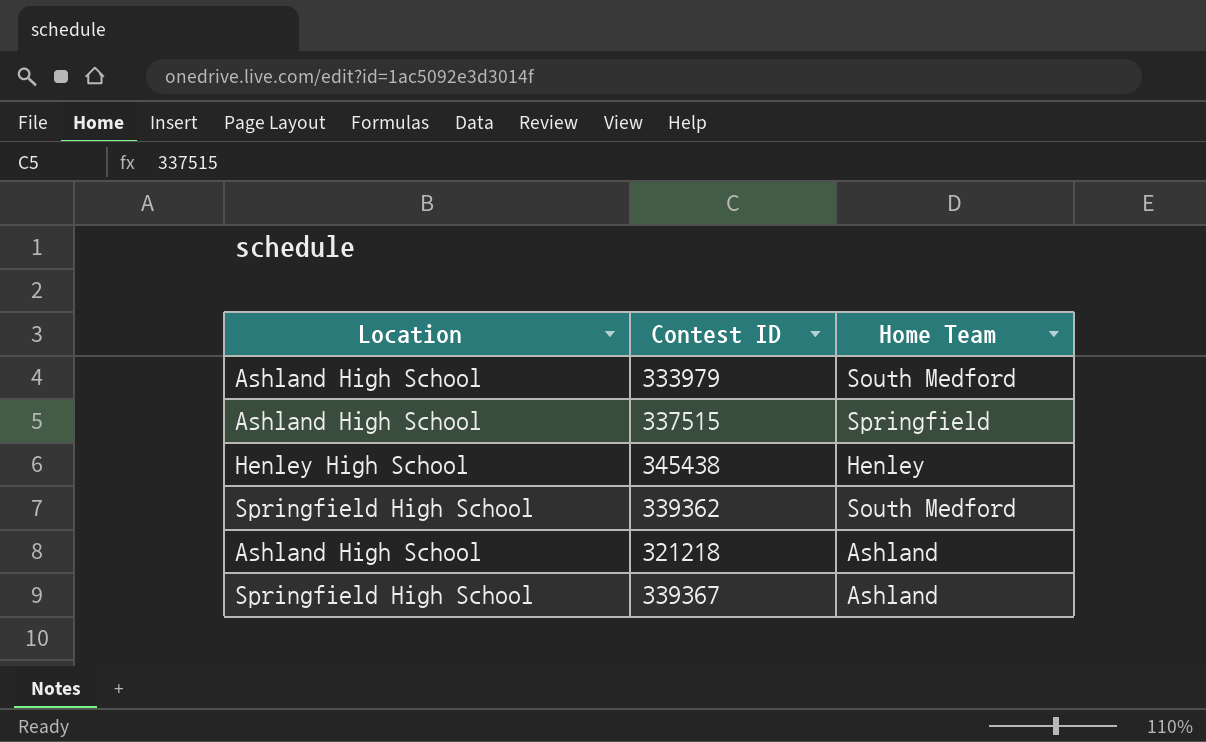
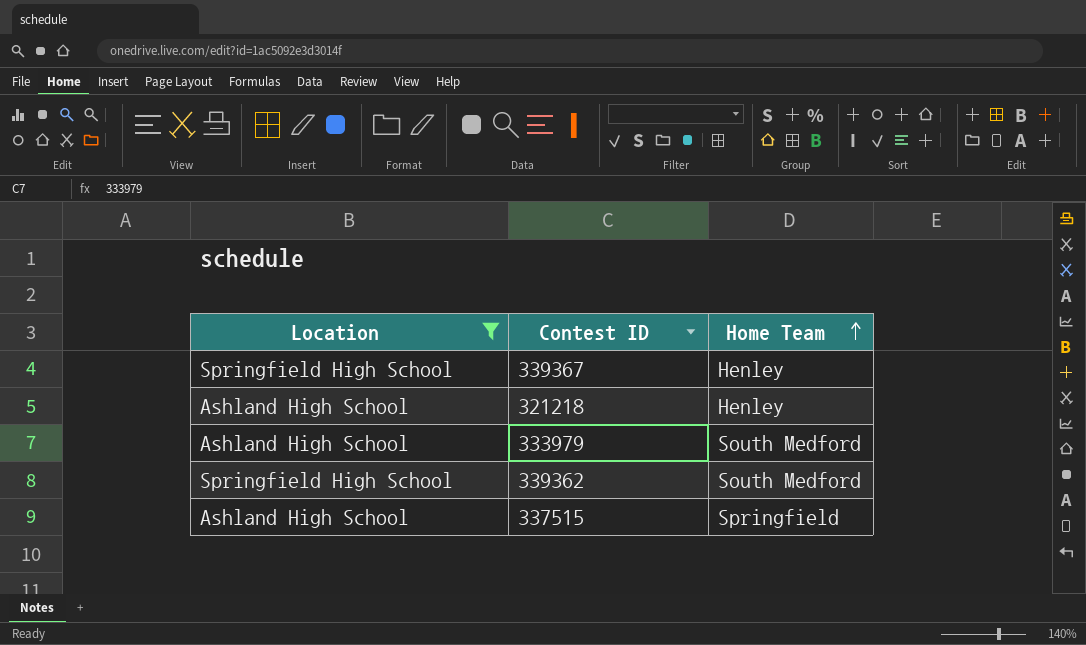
filter: none -> Location != Henley High School
row order: none -> Home Team ascending
339367 | Home Team: Ashland -> Henley
321218 | Home Team: Ashland -> Henley

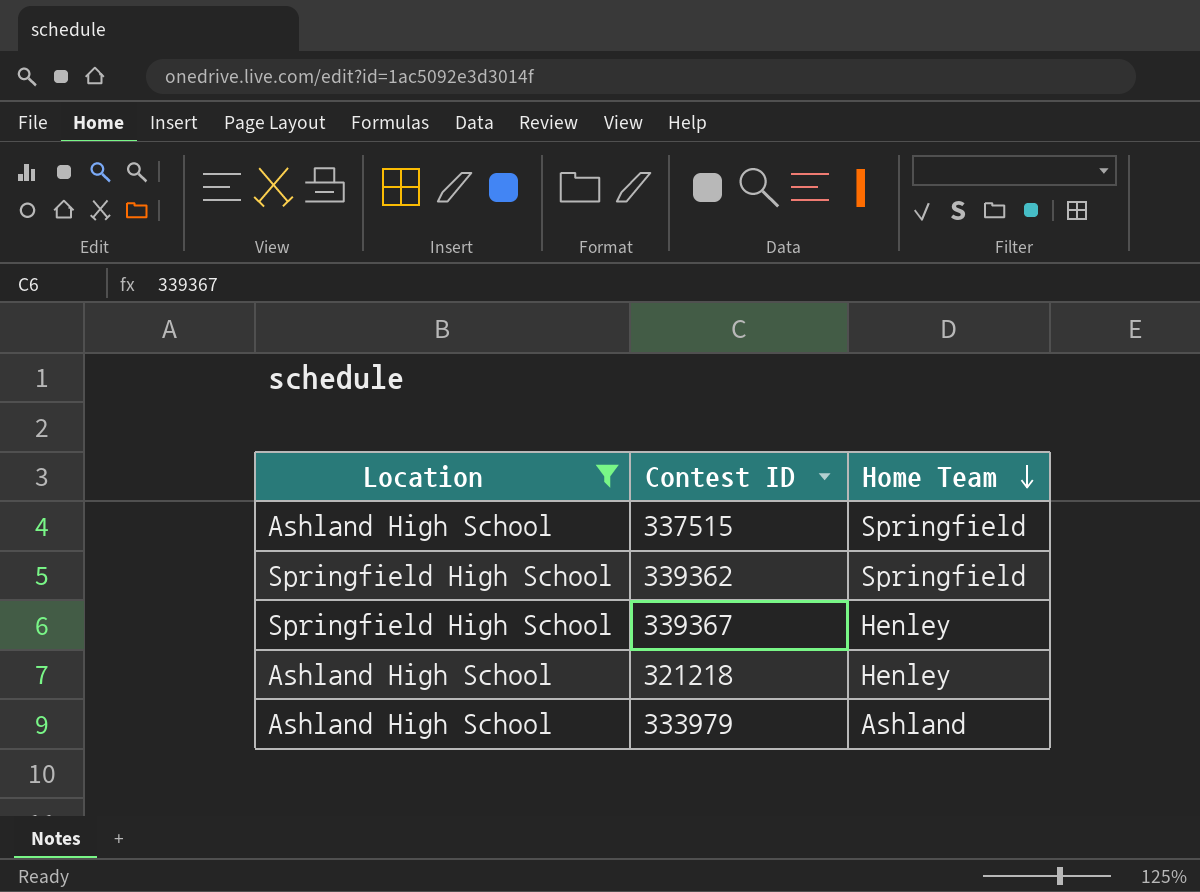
row order: Home Team ascending -> Home Team descending
339362 | Home Team: South Medford -> Springfield
333979 | Home Team: South Medford -> Ashland

